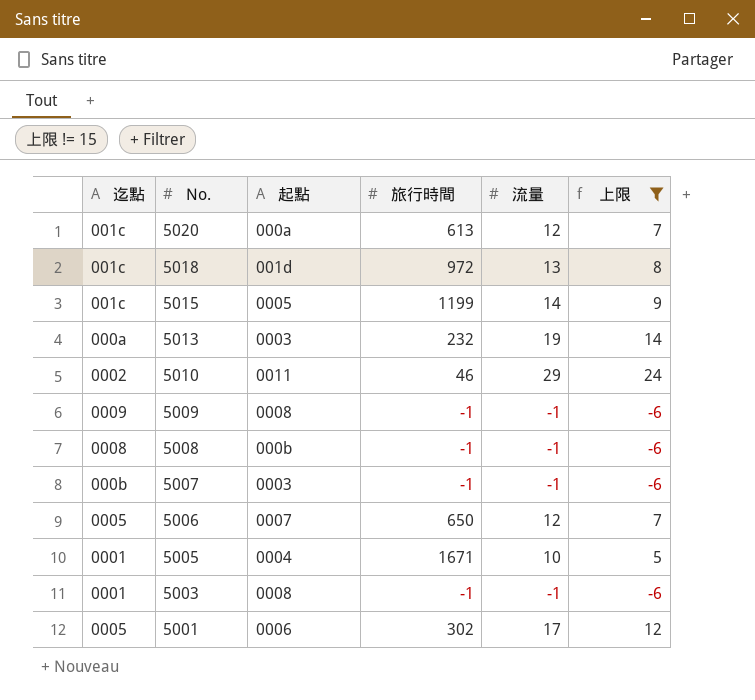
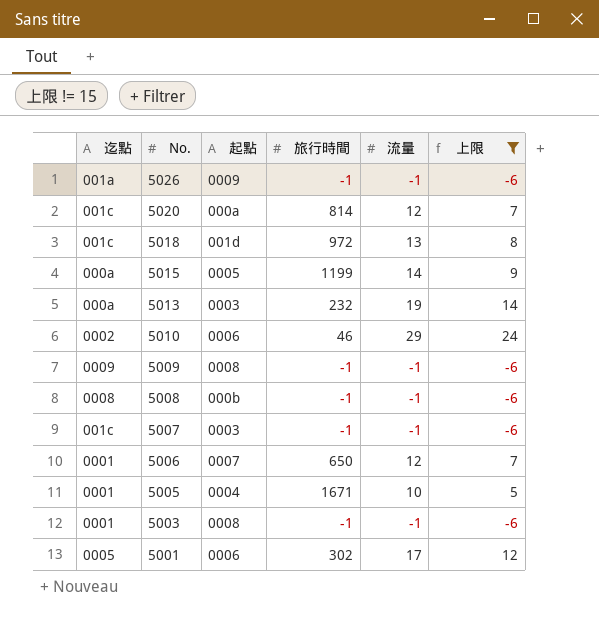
row 5026: none -> 001a | 0009 | -1 | -1 | -6
5020 | 旅行時間: 613 -> 814
5015 | 迄點: 001c -> 000a
5010 | 起點: 0011 -> 0006
5007 | 迄點: 000b -> 001c
5006 | 迄點: 0005 -> 0001

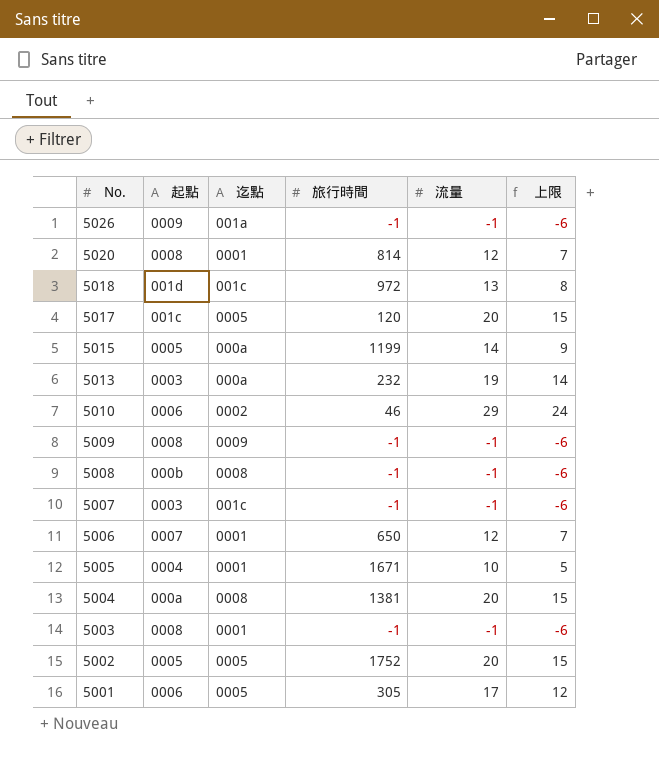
filter: 上限 != 15 -> none
column 迄點 | position: 1 -> 3
5020 | 起點: 000a -> 0008
5020 | 迄點: 001c -> 0001
5001 | 旅行時間: 302 -> 305

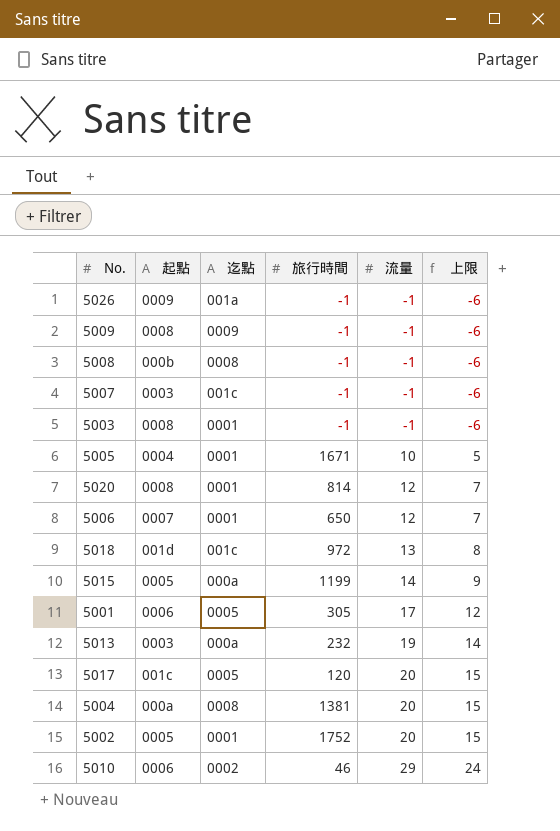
row order: No. descending -> 流量 ascending
5002 | 迄點: 0005 -> 0001

